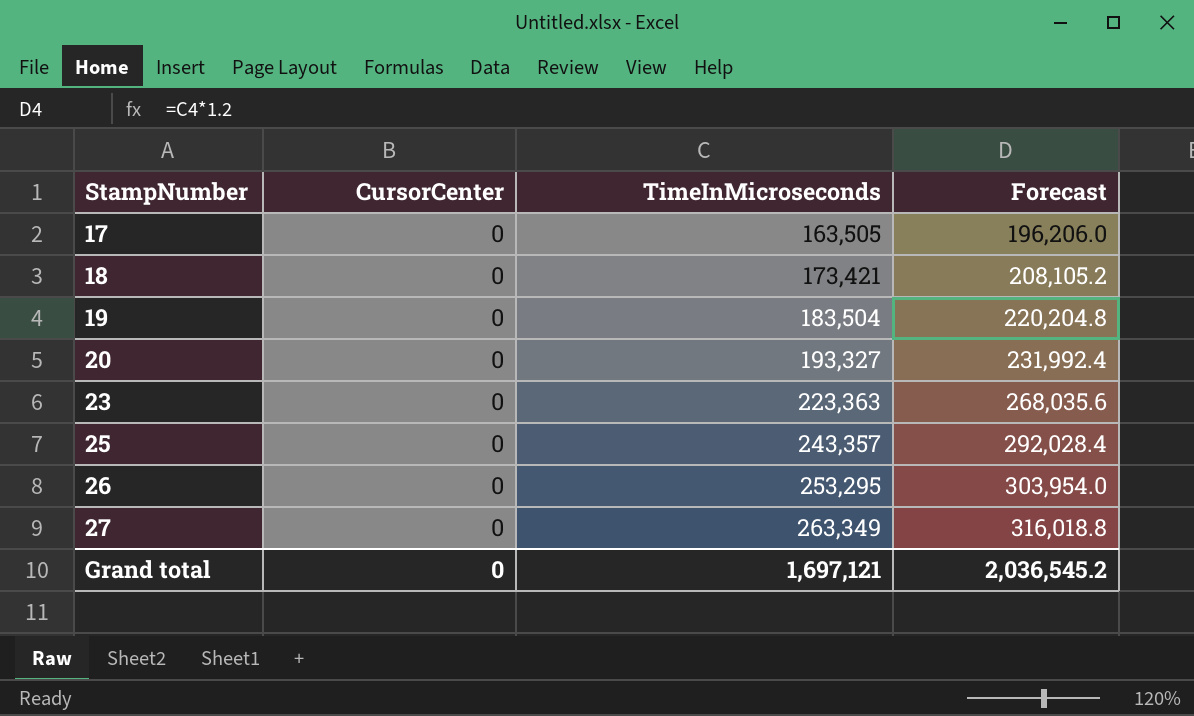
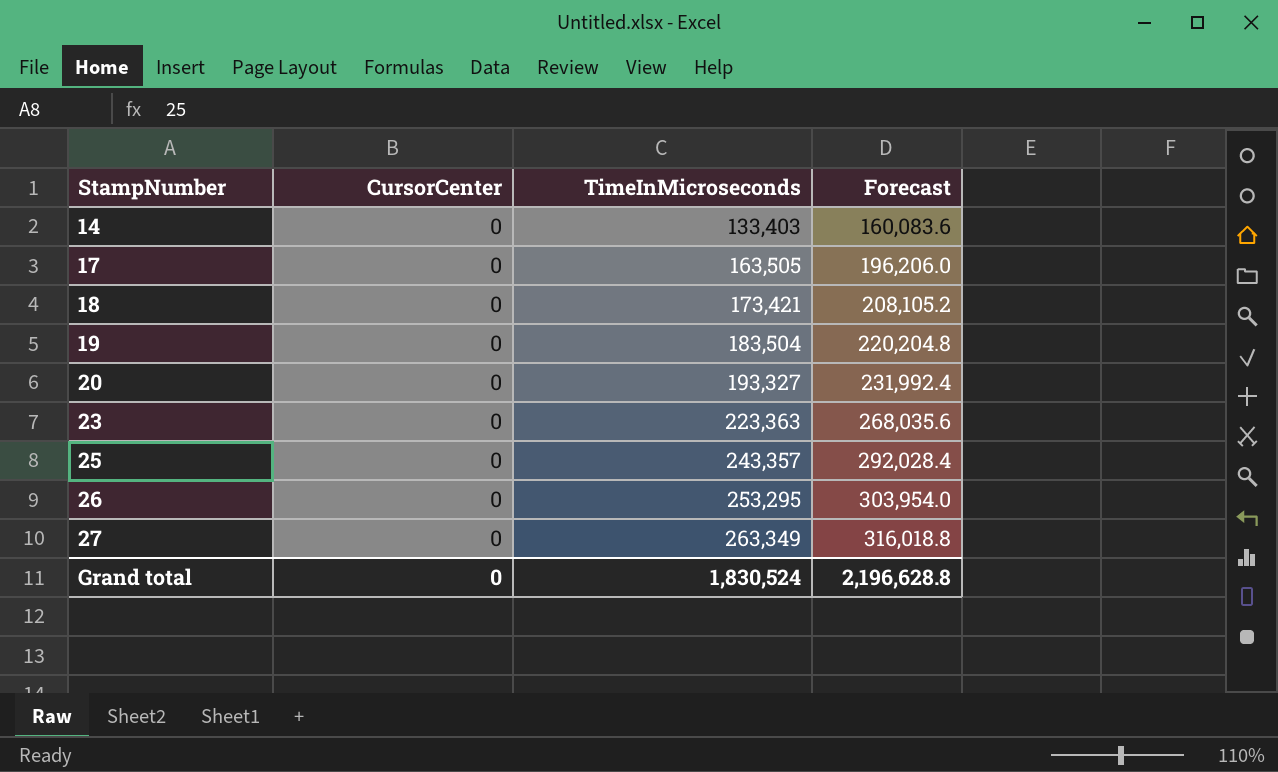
row 14: none -> 0 | 133,403 | 160,083.6
Grand total | TimeInMicroseconds: 1,697,121 -> 1,830,524
Grand total | Forecast: 2,036,545.2 -> 2,196,628.8

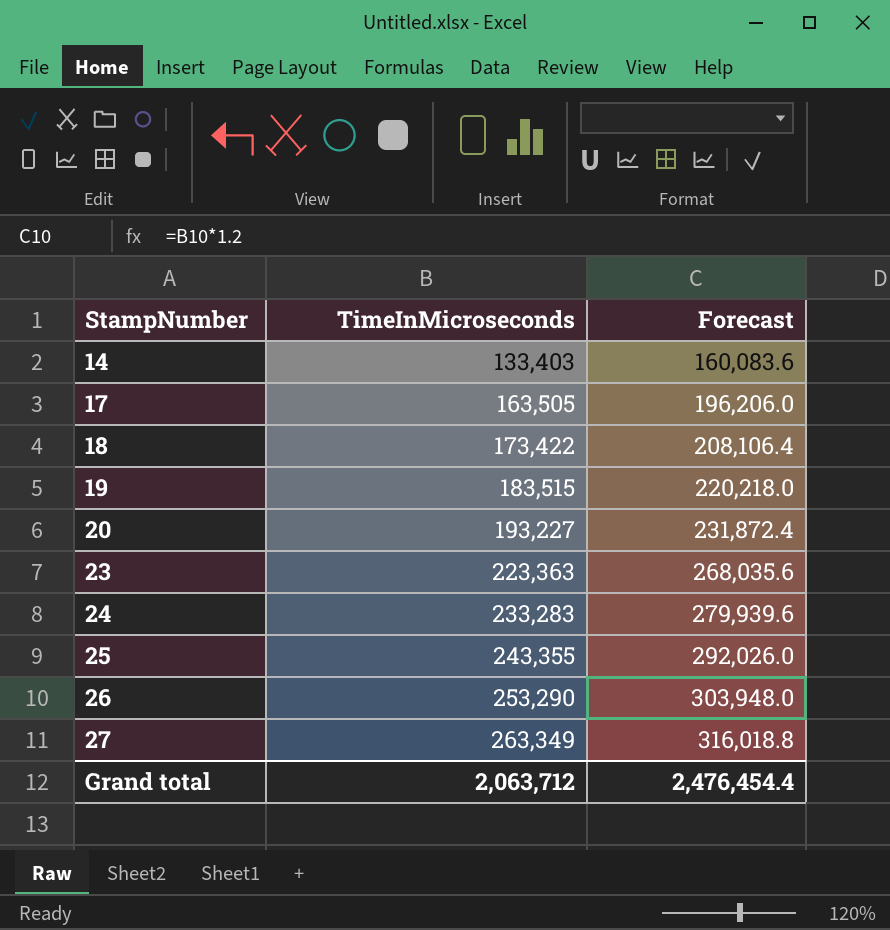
column CursorCenter | position: 2 -> none
18 | TimeInMicroseconds: 173,421 -> 173,422
18 | Forecast: 208,105.2 -> 208,106.4
19 | TimeInMicroseconds: 183,504 -> 183,515
19 | Forecast: 220,204.8 -> 220,218.0
20 | TimeInMicroseconds: 193,327 -> 193,227
20 | Forecast: 231,992.4 -> 231,872.4
row 24: none -> 233,283 | 279,939.6
25 | TimeInMicroseconds: 243,357 -> 243,355
25 | Forecast: 292,028.4 -> 292,026.0
26 | TimeInMicroseconds: 253,295 -> 253,290
26 | Forecast: 303,954.0 -> 303,948.0
Grand total | TimeInMicroseconds: 1,830,524 -> 2,063,712
Grand total | Forecast: 2,196,628.8 -> 2,476,454.4

